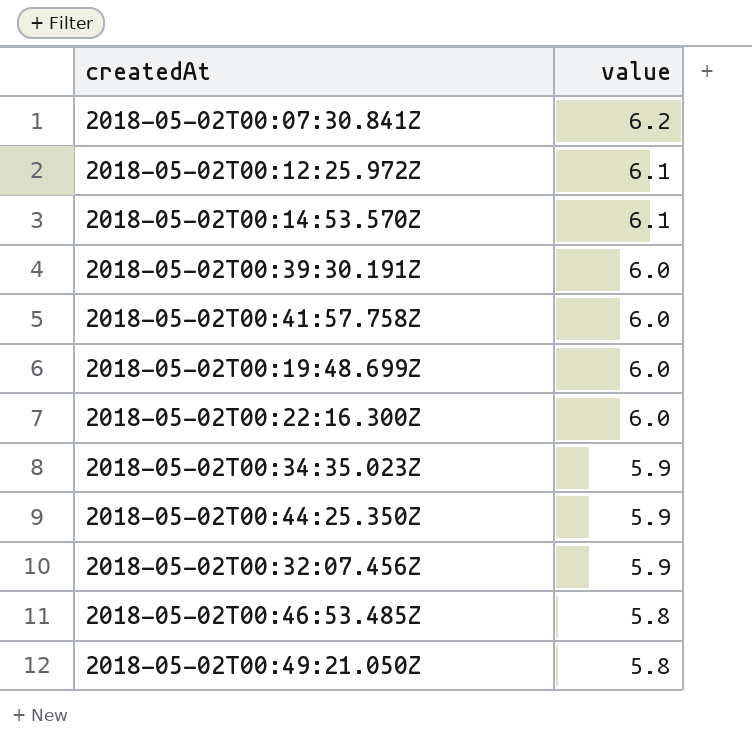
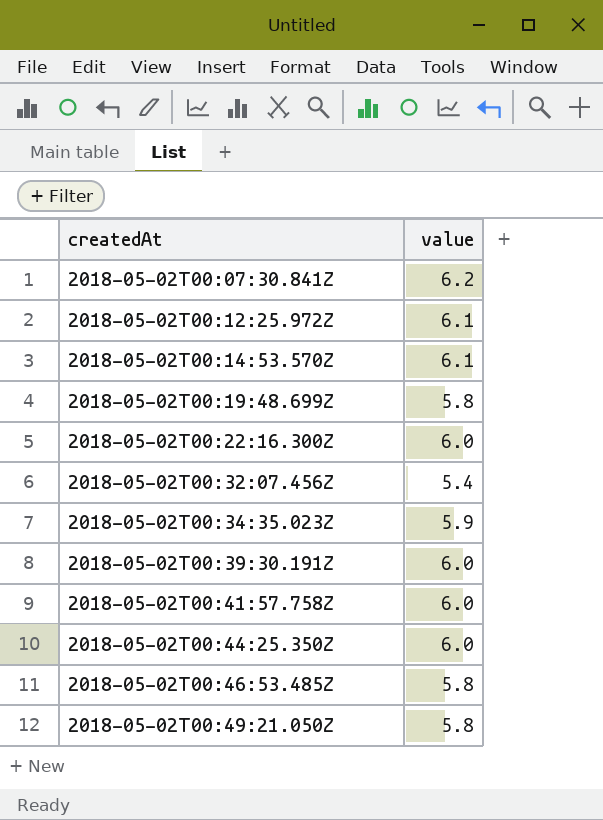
row order: value descending -> createdAt ascending
2018-05-02T00:19:48.699Z | value: 6.0 -> 5.8
2018-05-02T00:32:07.456Z | value: 5.9 -> 5.4
2018-05-02T00:44:25.350Z | value: 5.9 -> 6.0

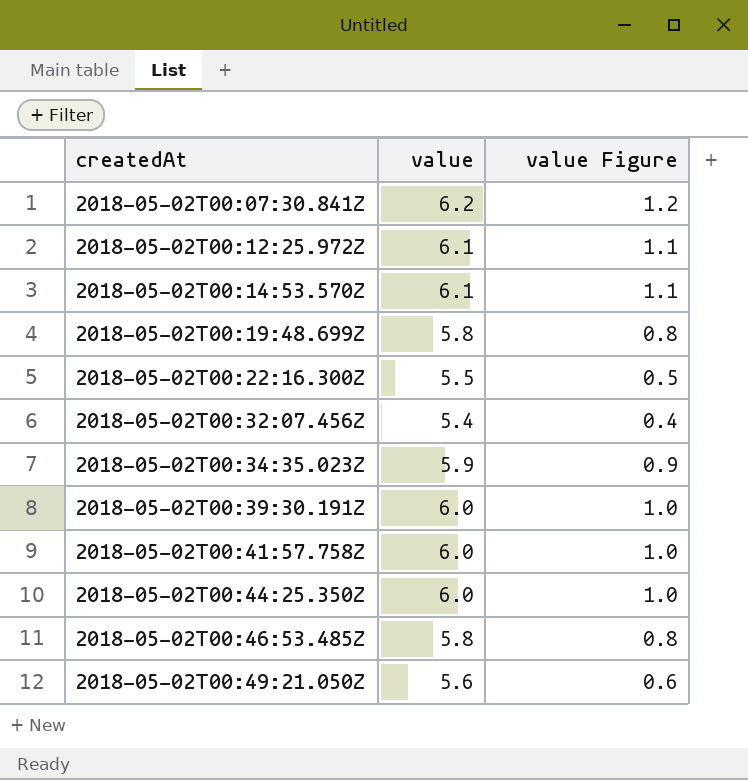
column value Figure | formula: none -> [value] - 5
2018-05-02T00:22:16.300Z | value: 6.0 -> 5.5
2018-05-02T00:49:21.050Z | value: 5.8 -> 5.6

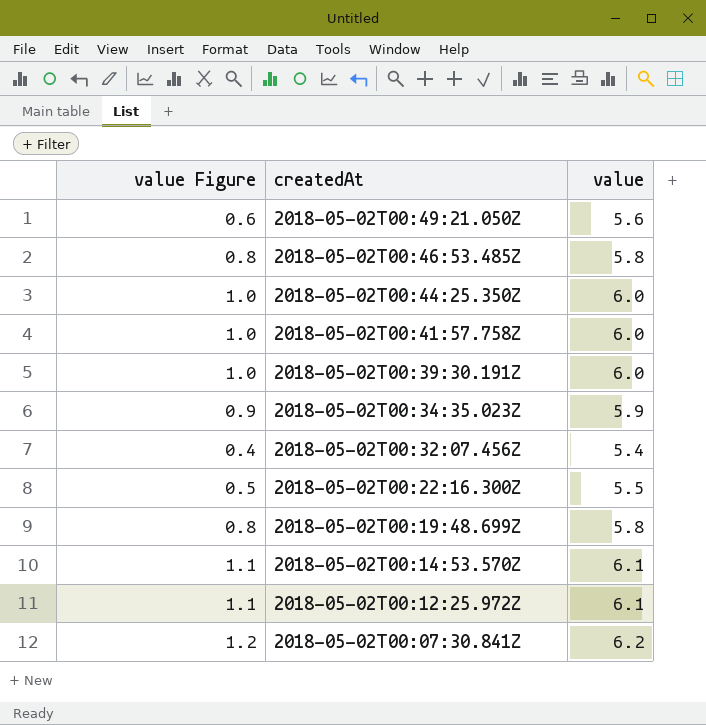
row order: createdAt ascending -> createdAt descending
column value Figure | position: 3 -> 1

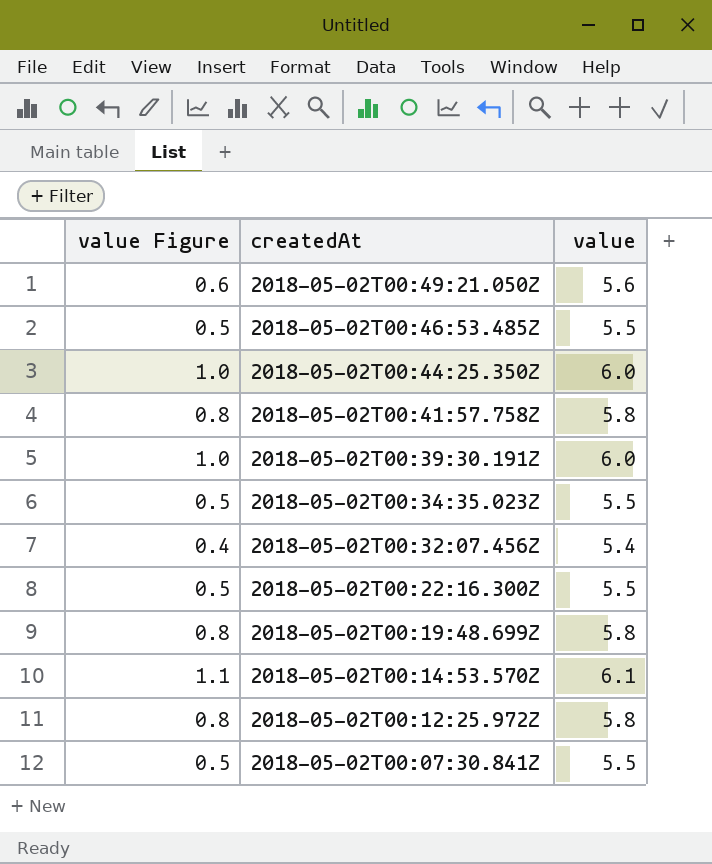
2018-05-02T00:46:53.485Z | value Figure: 0.8 -> 0.5
2018-05-02T00:46:53.485Z | value: 5.8 -> 5.5
2018-05-02T00:41:57.758Z | value Figure: 1.0 -> 0.8
2018-05-02T00:41:57.758Z | value: 6.0 -> 5.8
2018-05-02T00:34:35.023Z | value Figure: 0.9 -> 0.5
2018-05-02T00:34:35.023Z | value: 5.9 -> 5.5
2018-05-02T00:12:25.972Z | value Figure: 1.1 -> 0.8
2018-05-02T00:12:25.972Z | value: 6.1 -> 5.8
2018-05-02T00:07:30.841Z | value Figure: 1.2 -> 0.5
2018-05-02T00:07:30.841Z | value: 6.2 -> 5.5

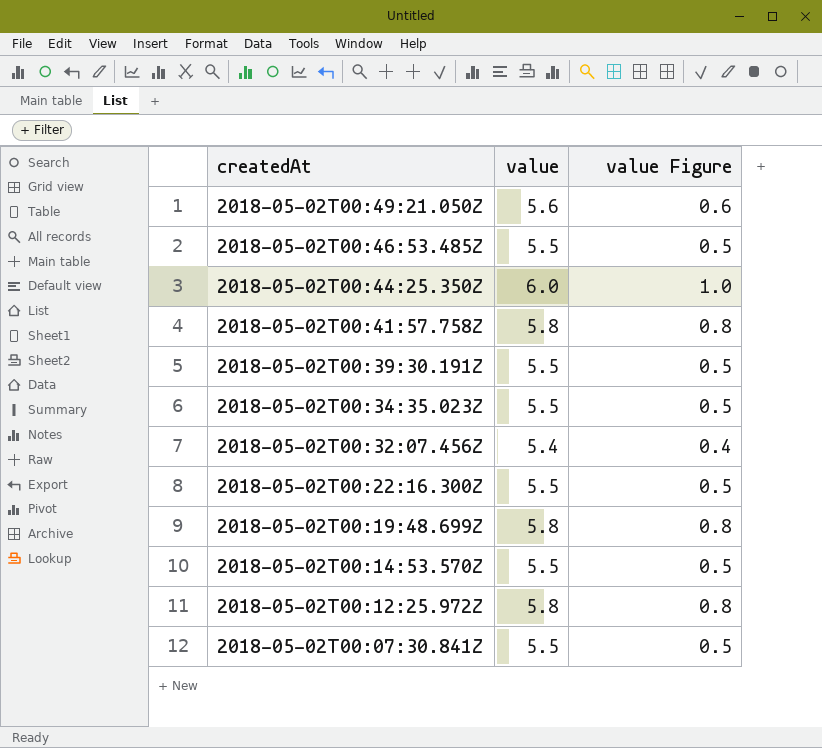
column value Figure | position: 1 -> 3
2018-05-02T00:39:30.191Z | value: 6.0 -> 5.5
2018-05-02T00:39:30.191Z | value Figure: 1.0 -> 0.5
2018-05-02T00:14:53.570Z | value: 6.1 -> 5.5
2018-05-02T00:14:53.570Z | value Figure: 1.1 -> 0.5

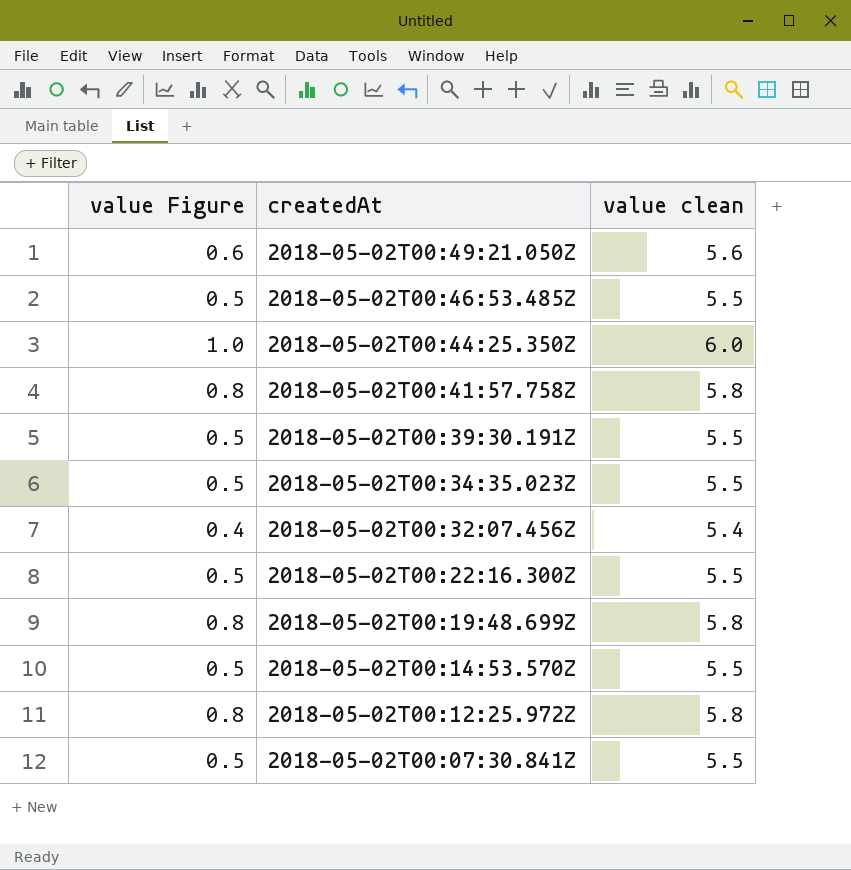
column value Figure | position: 3 -> 1
column name: value -> value clean

